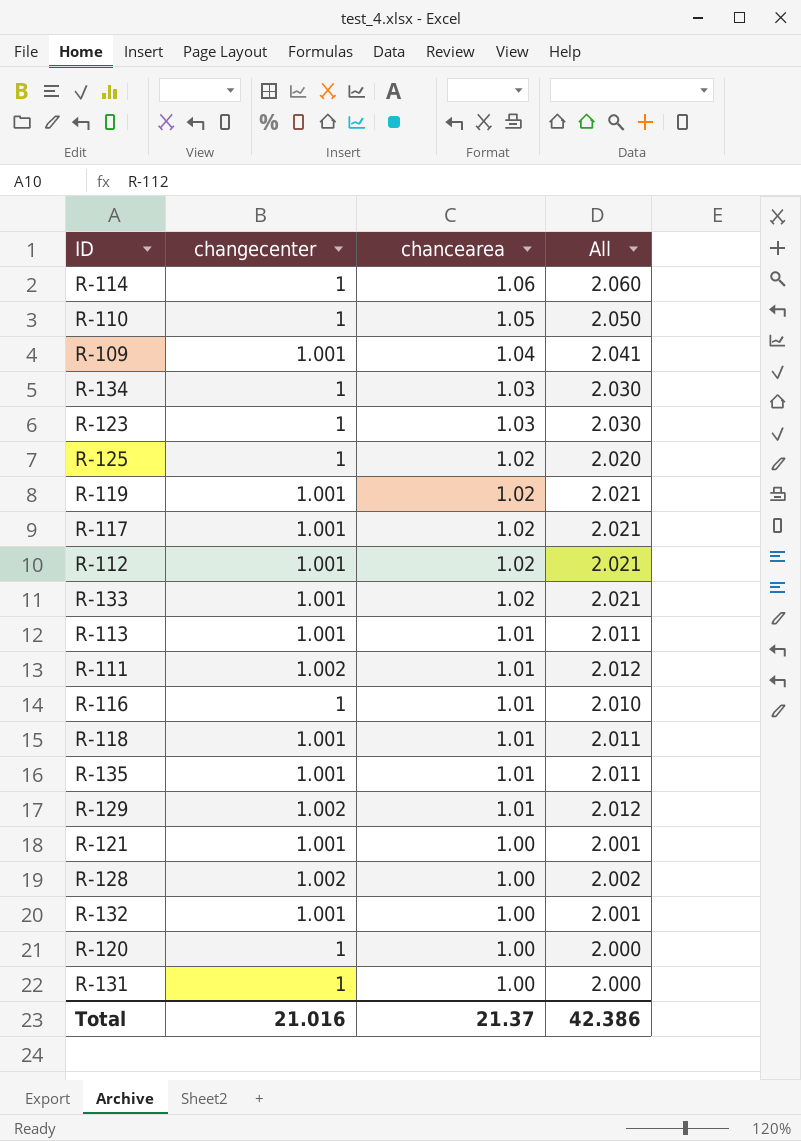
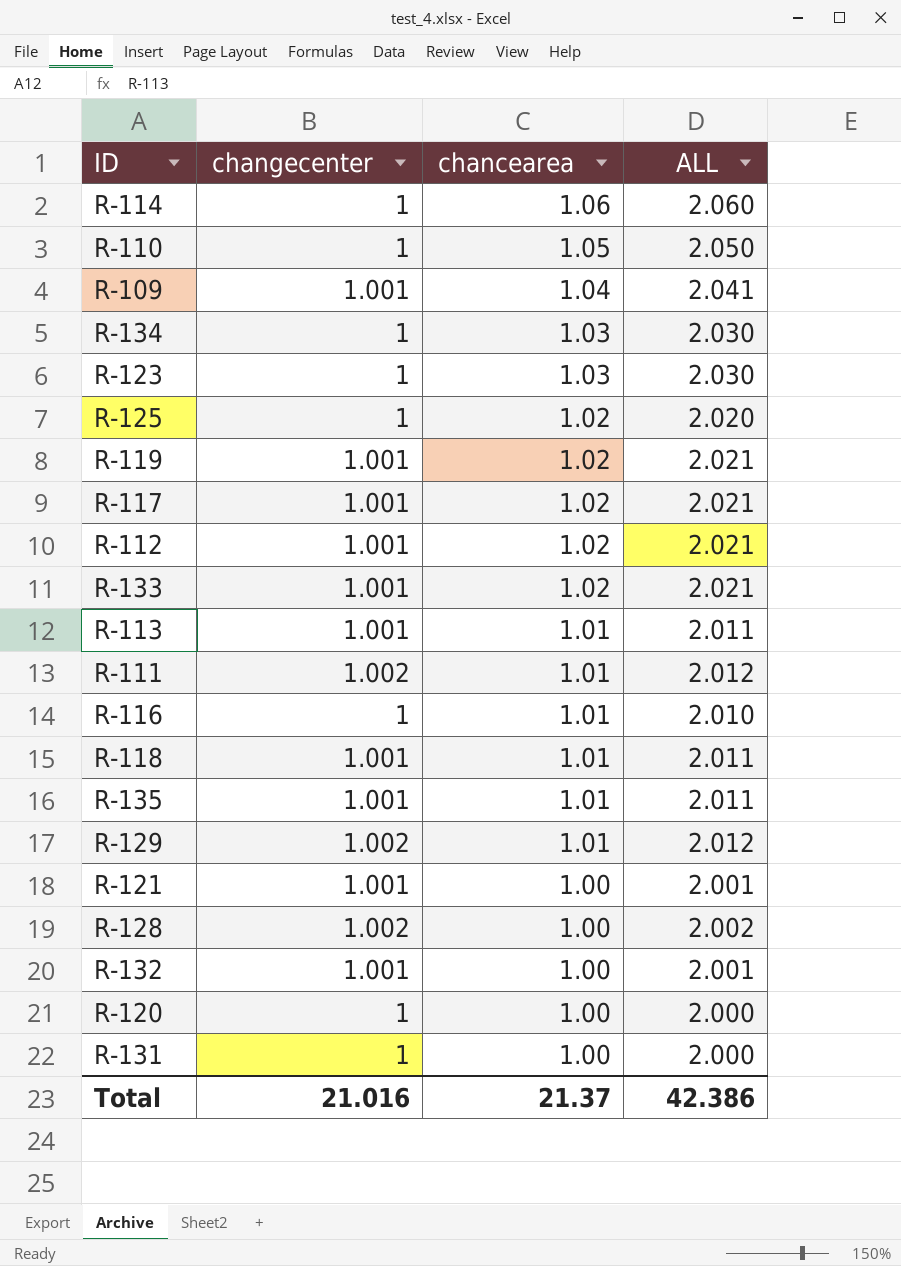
column name: All -> ALL

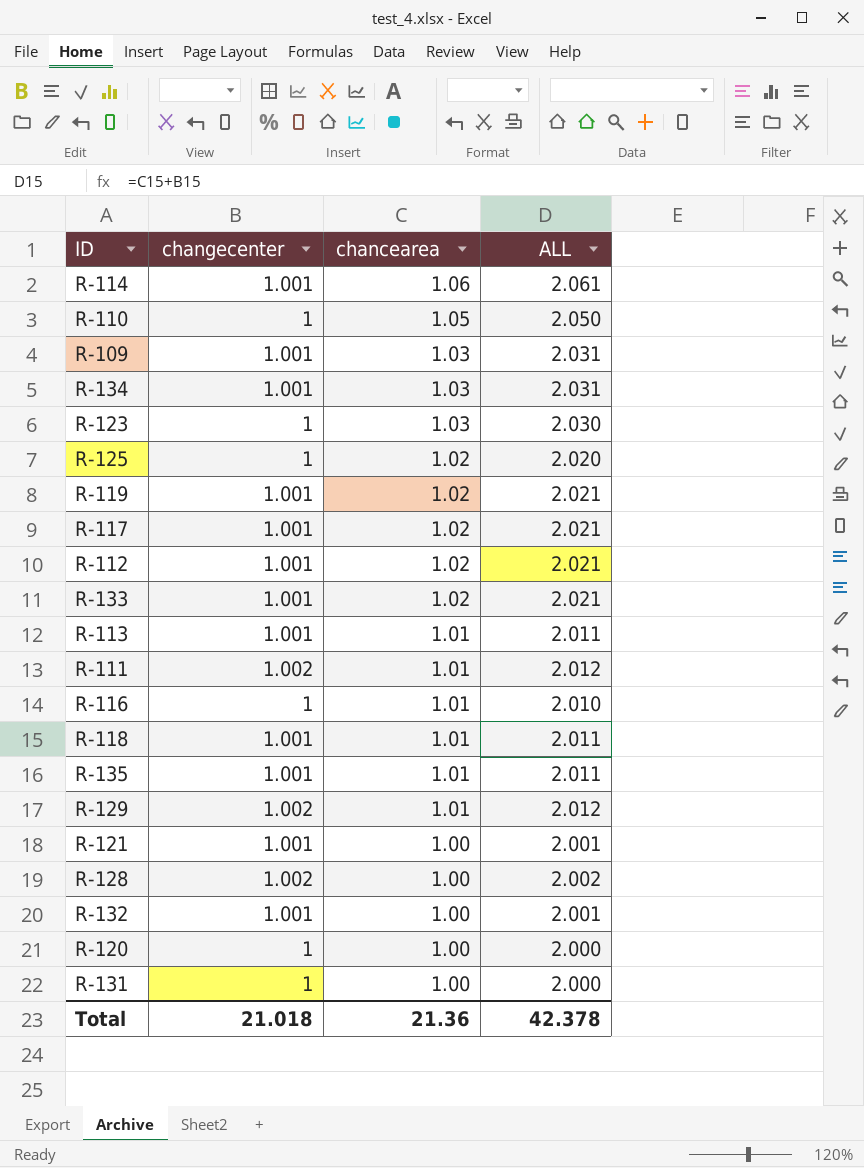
R-114 | changecenter: 1 -> 1.001
R-114 | ALL: 2.060 -> 2.061
R-109 | chancearea: 1.04 -> 1.03
R-109 | ALL: 2.041 -> 2.031
R-134 | changecenter: 1 -> 1.001
R-134 | ALL: 2.030 -> 2.031
Total | changecenter: 21.016 -> 21.018
Total | chancearea: 21.37 -> 21.36
Total | ALL: 42.386 -> 42.378

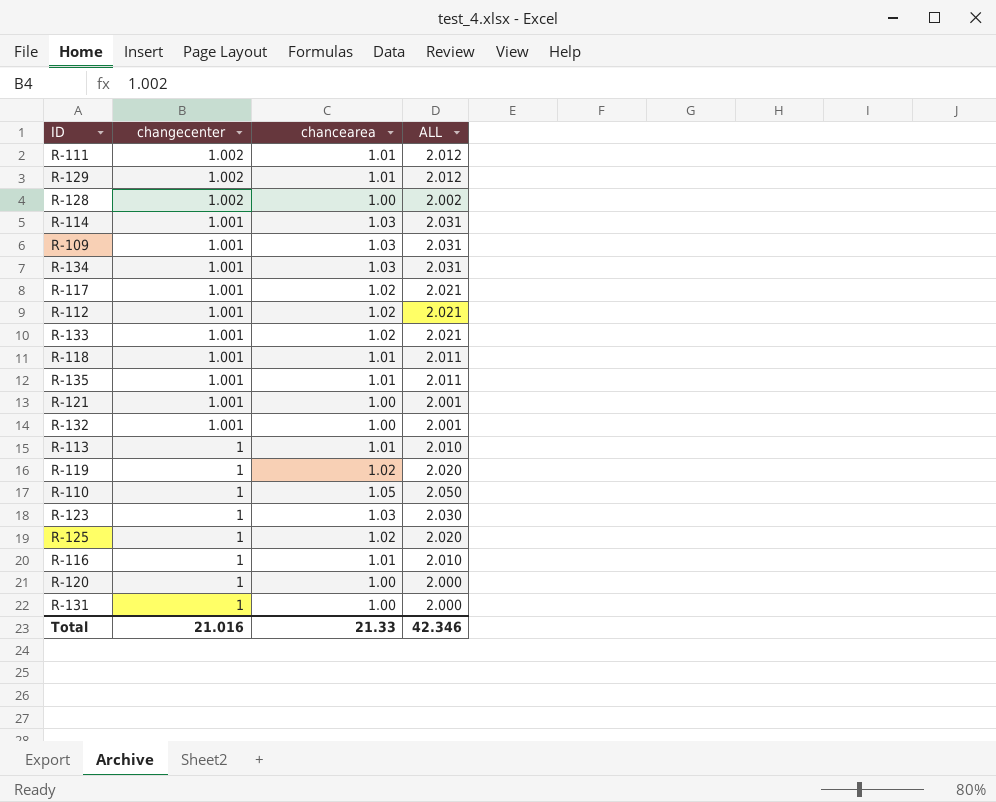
row order: chancearea descending -> changecenter descending
R-114 | chancearea: 1.06 -> 1.03
R-114 | ALL: 2.061 -> 2.031
R-113 | changecenter: 1.001 -> 1
R-113 | ALL: 2.011 -> 2.010
R-119 | changecenter: 1.001 -> 1
R-119 | ALL: 2.021 -> 2.020
Total | changecenter: 21.018 -> 21.016
Total | chancearea: 21.36 -> 21.33
Total | ALL: 42.378 -> 42.346

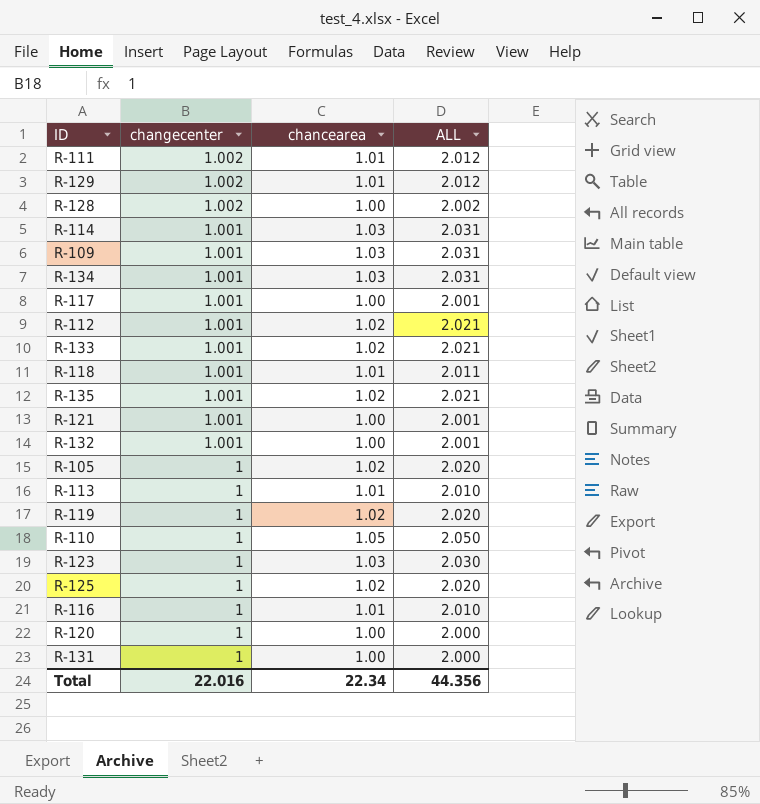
R-117 | chancearea: 1.02 -> 1.00
R-117 | ALL: 2.021 -> 2.001
R-135 | chancearea: 1.01 -> 1.02
R-135 | ALL: 2.011 -> 2.021
row R-105: none -> 1 | 1.02 | 2.020
Total | changecenter: 21.016 -> 22.016
Total | chancearea: 21.33 -> 22.34
Total | ALL: 42.346 -> 44.356

